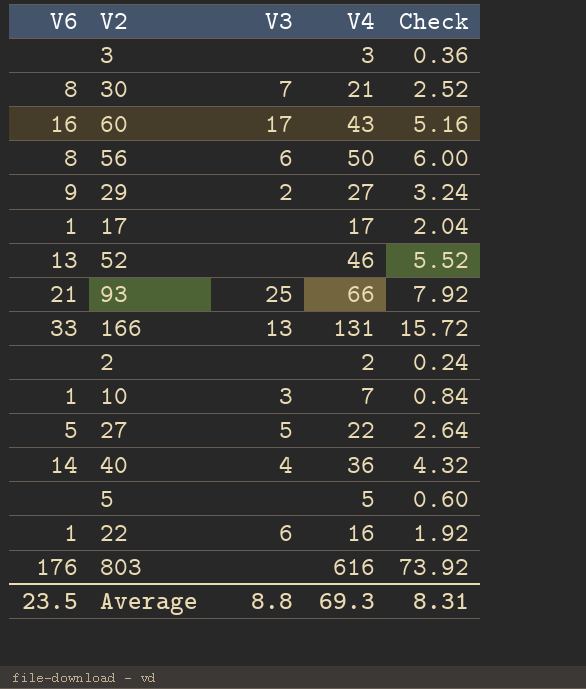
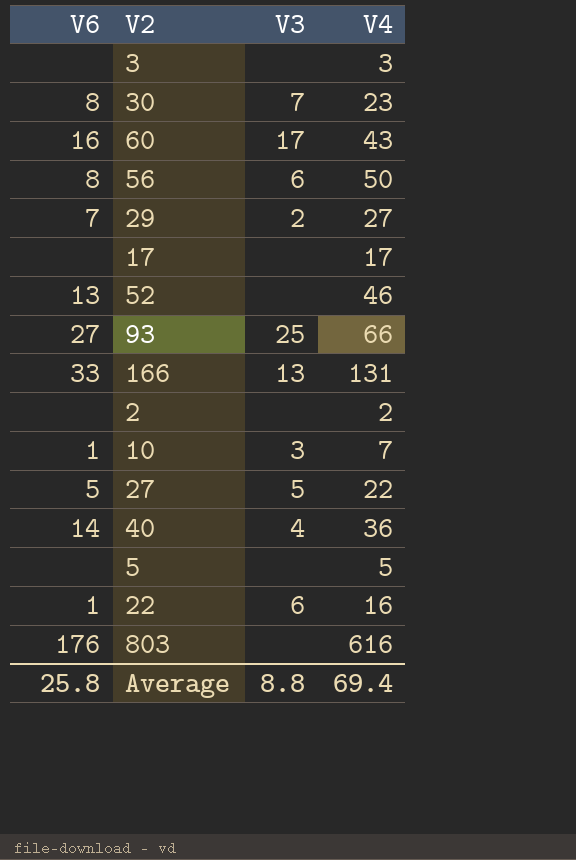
column Check | formula: [V4] * 0.12 -> none
30 | V4: 21 -> 23
29 | V6: 9 -> 7
17 | V6: 1 -> none
93 | V6: 21 -> 27
Average | V6: 23.5 -> 25.8
Average | V4: 69.3 -> 69.4

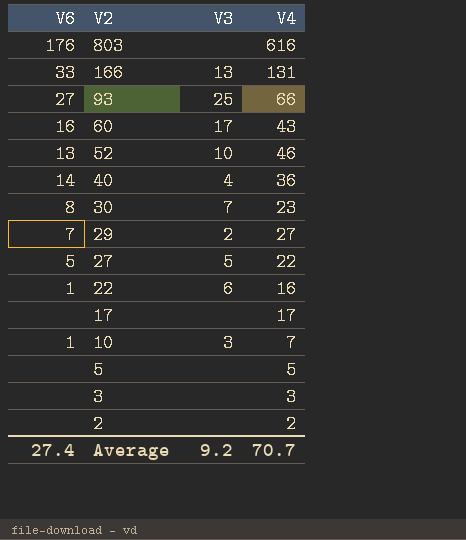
row order: none -> V2 descending
row 56: 8 | 6 | 50 -> none
52 | V3: none -> 10
Average | V6: 25.8 -> 27.4
Average | V3: 8.8 -> 9.2
Average | V4: 69.4 -> 70.7

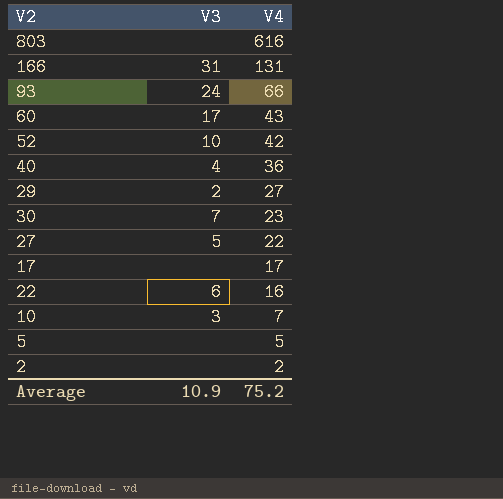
row order: V2 descending -> V4 descending
column V6 | position: 1 -> none
row 3: none | none | 3 -> none
166 | V3: 13 -> 31
93 | V3: 25 -> 24
52 | V4: 46 -> 42
Average | V3: 9.2 -> 10.9
Average | V4: 70.7 -> 75.2

